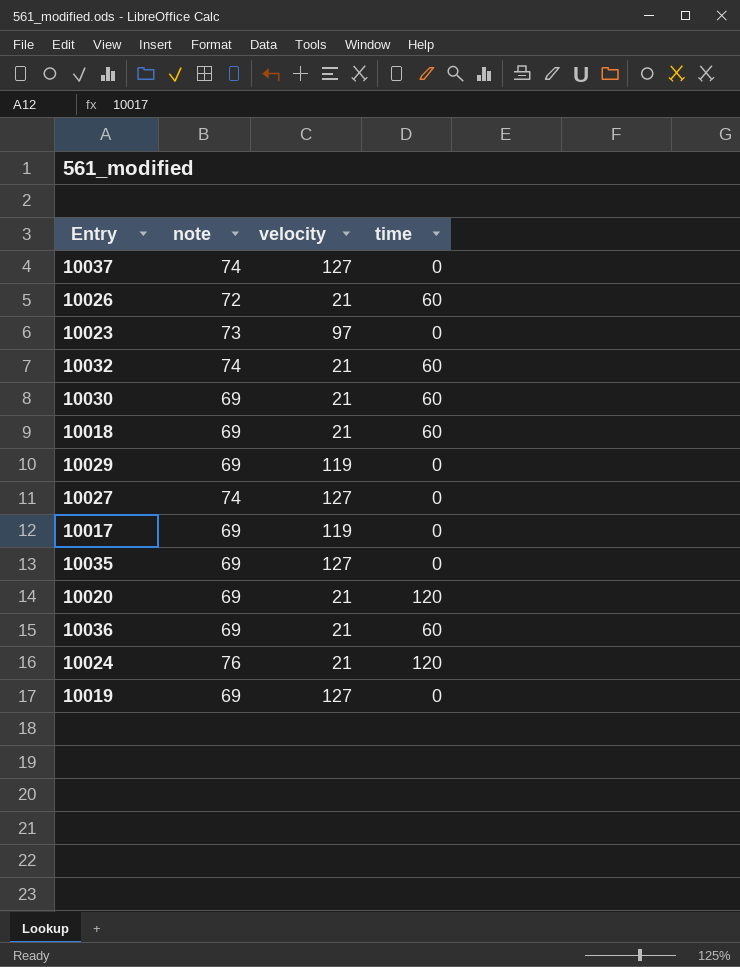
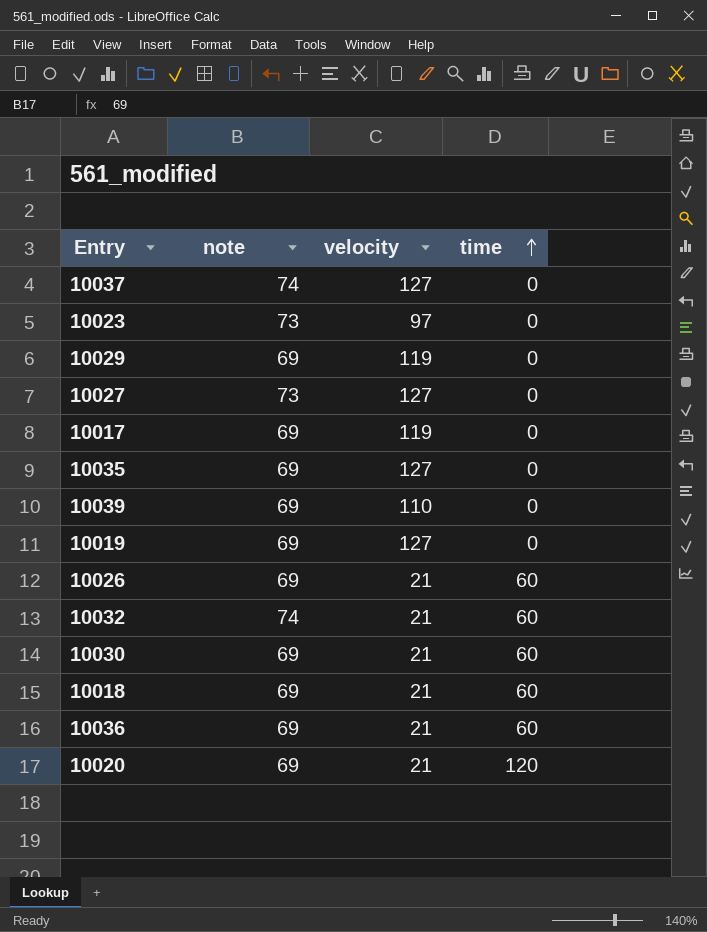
row order: none -> time ascending
row 10024: 76 | 21 | 120 -> none
10027 | note: 74 -> 73
row 10039: none -> 69 | 110 | 0
10026 | note: 72 -> 69

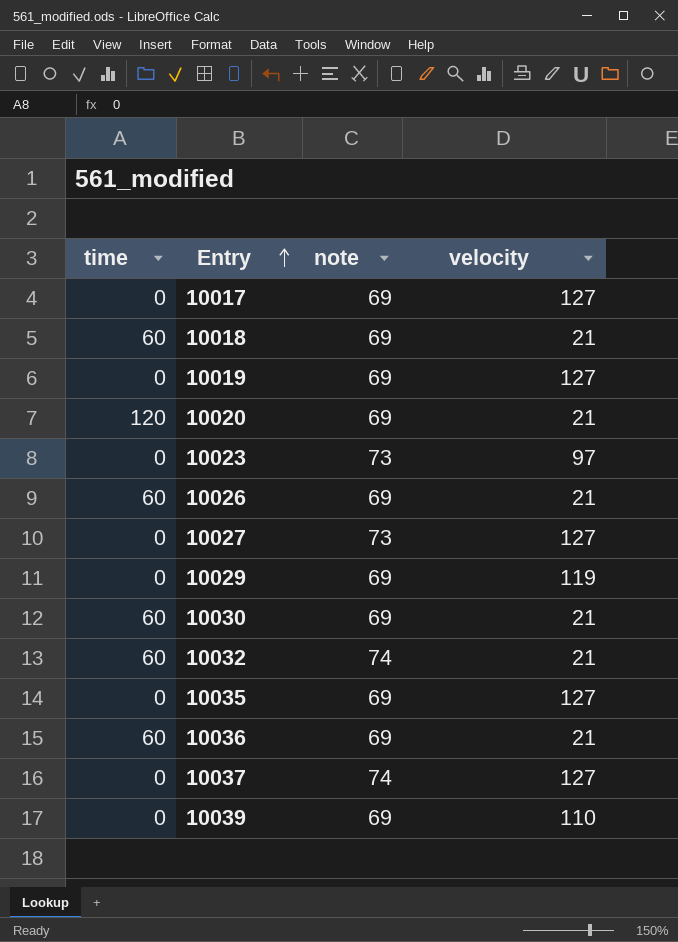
row order: time ascending -> Entry ascending
column time | position: 4 -> 1
10017 | velocity: 119 -> 127

